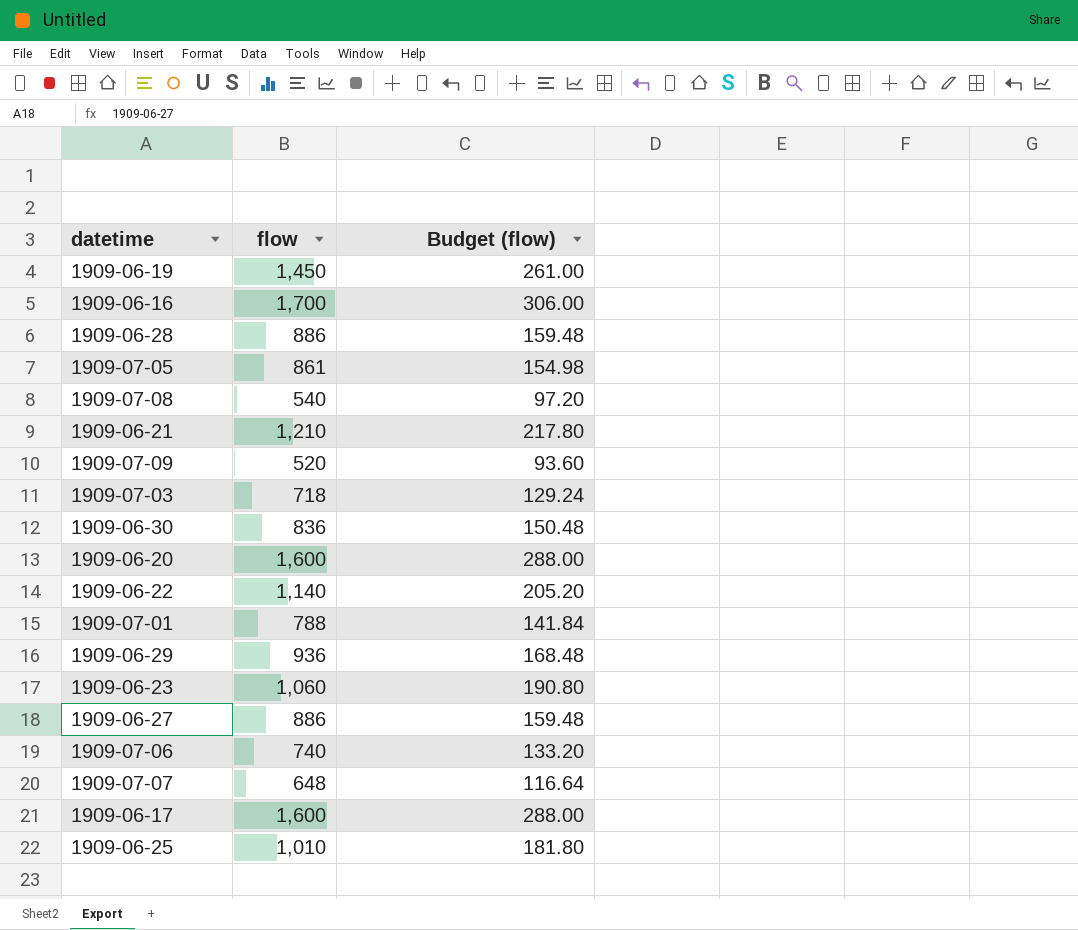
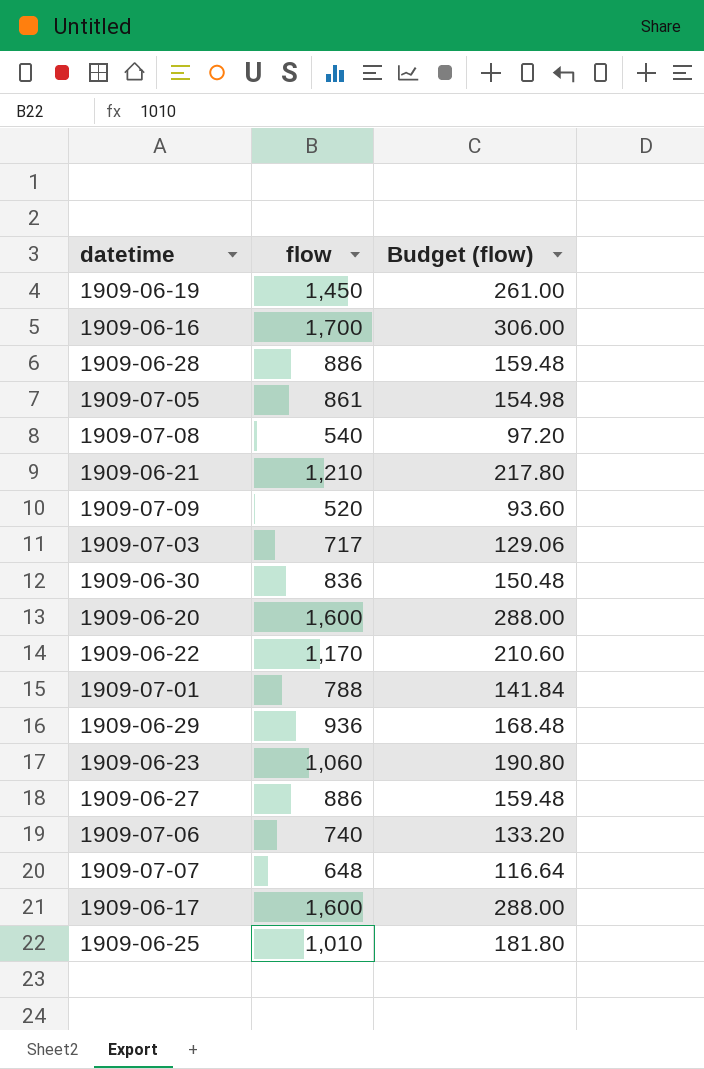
1909-07-03 | flow: 718 -> 717
1909-07-03 | Budget (flow): 129.24 -> 129.06
1909-06-22 | flow: 1,140 -> 1,170
1909-06-22 | Budget (flow): 205.20 -> 210.60

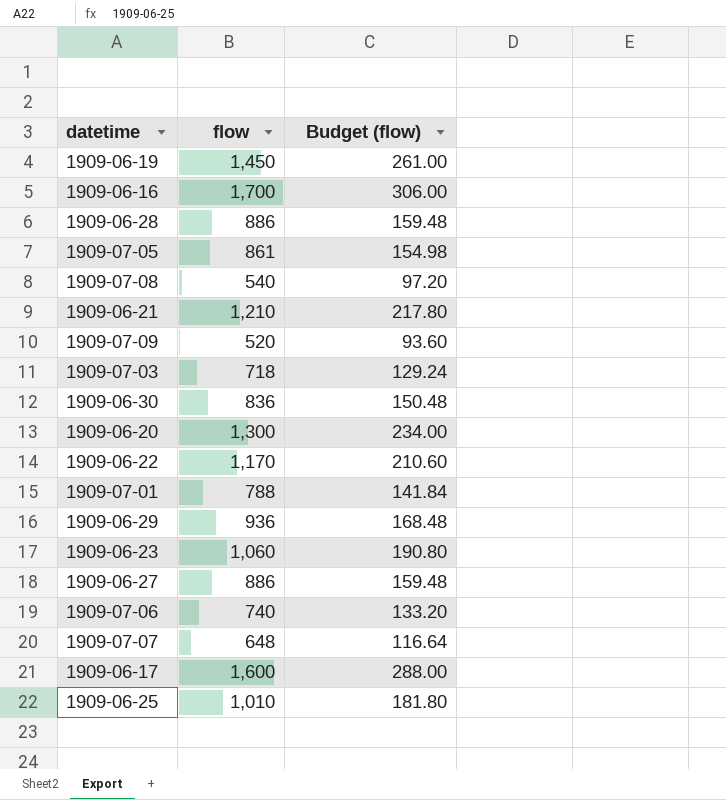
1909-07-03 | flow: 717 -> 718
1909-07-03 | Budget (flow): 129.06 -> 129.24
1909-06-20 | flow: 1,600 -> 1,300
1909-06-20 | Budget (flow): 288.00 -> 234.00

